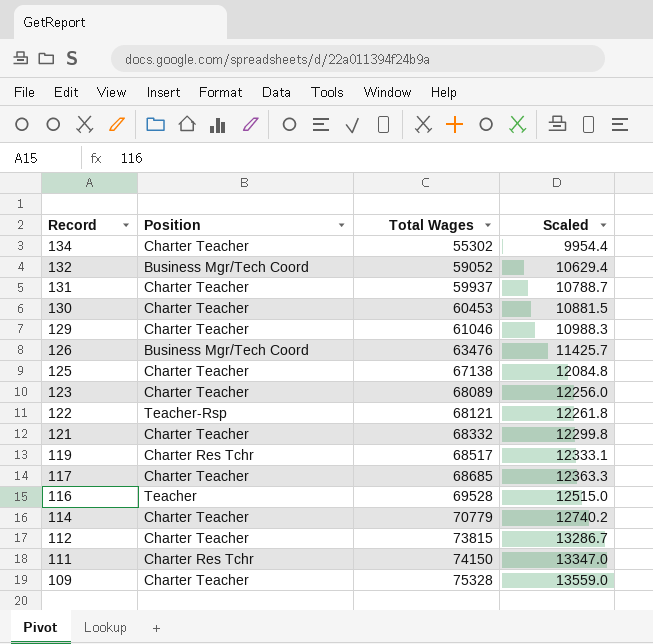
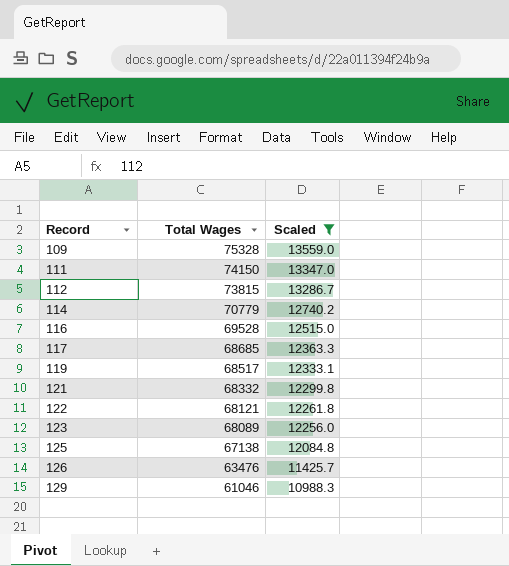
filter: none -> Scaled >= 10988.3
row order: Record descending -> Record ascending
column Position | position: 2 -> none

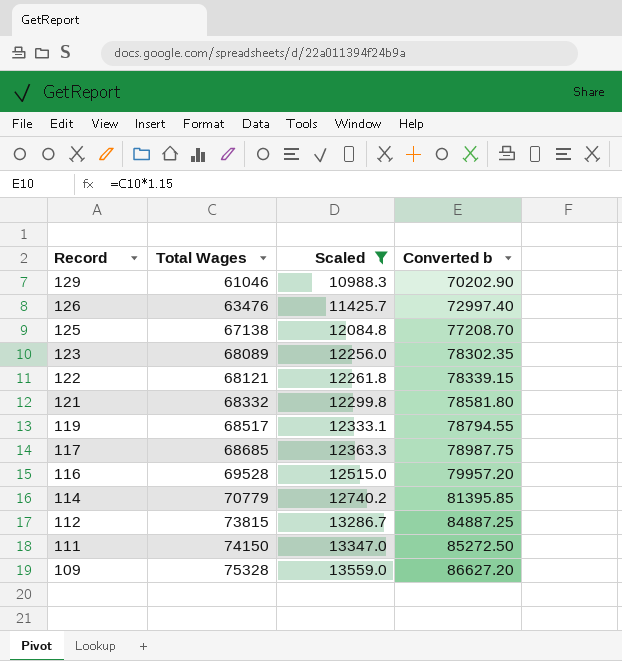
row order: Record ascending -> Record descending
column Converted b | formula: none -> [Total Wages] * 1.15

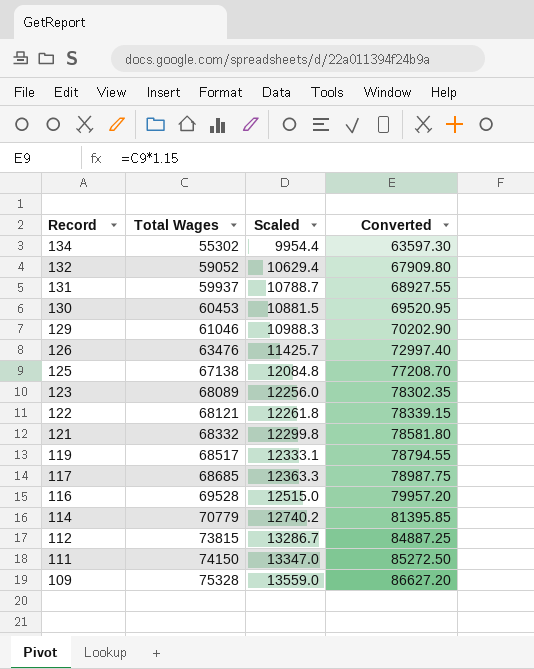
filter: Scaled >= 10988.3 -> none
column name: Converted b -> Converted

